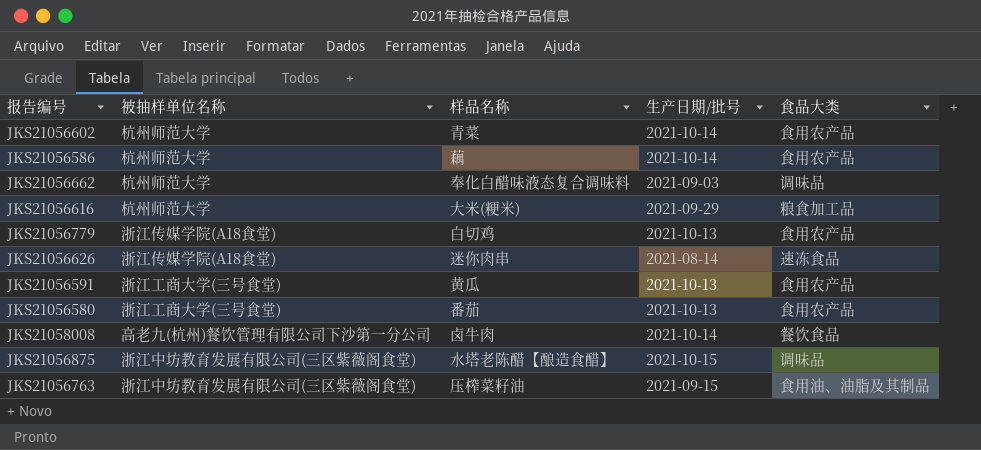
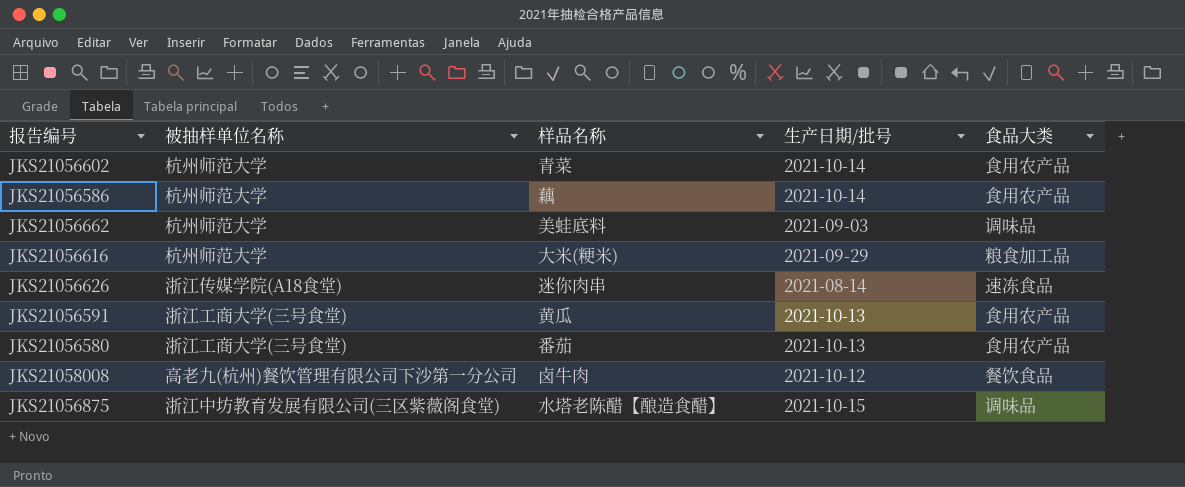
row JKS21056779: 浙江传媒学院(A18食堂) | 白切鸡 | 2021-10-13 | 食用农产品 -> none
row JKS21056763: 浙江中坊教育发展有限公司(三区紫薇阁食堂) | 压榨菜籽油 | 2021-09-15 | 食用油、油脂及其制品 -> none
JKS21056662 | 样品名称: 奉化白醋味液态复合调味料 -> 美蛙底料
JKS21058008 | 生产日期/批号: 2021-10-14 -> 2021-10-12

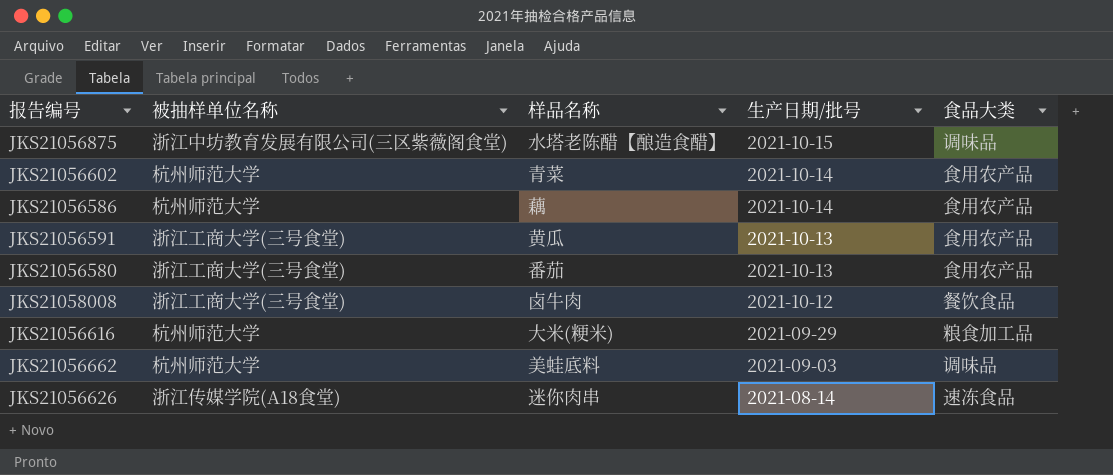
row order: none -> 生产日期/批号 descending
JKS21058008 | 被抽样单位名称: 高老九(杭州)餐饮管理有限公司下沙第一分公司 -> 浙江工商大学(三号食堂)

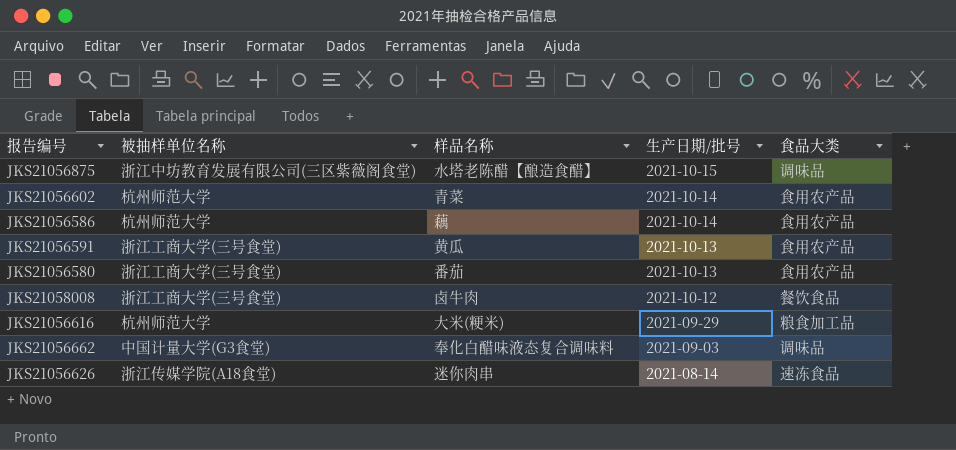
JKS21056662 | 被抽样单位名称: 杭州师范大学 -> 中国计量大学(G3食堂)
JKS21056662 | 样品名称: 美蛙底料 -> 奉化白醋味液态复合调味料

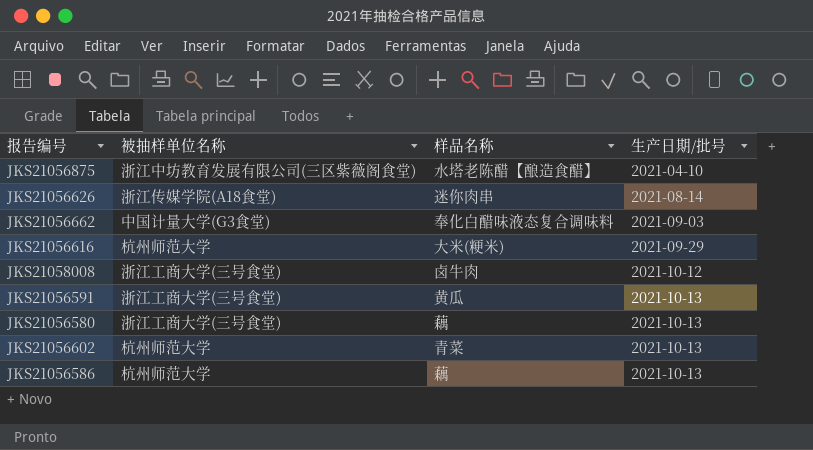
row order: 生产日期/批号 descending -> 生产日期/批号 ascending
column 食品大类 | position: 5 -> none
JKS21056875 | 生产日期/批号: 2021-10-15 -> 2021-04-10
JKS21056580 | 样品名称: 番茄 -> 藕
JKS21056602 | 生产日期/批号: 2021-10-14 -> 2021-10-13
JKS21056586 | 生产日期/批号: 2021-10-14 -> 2021-10-13

